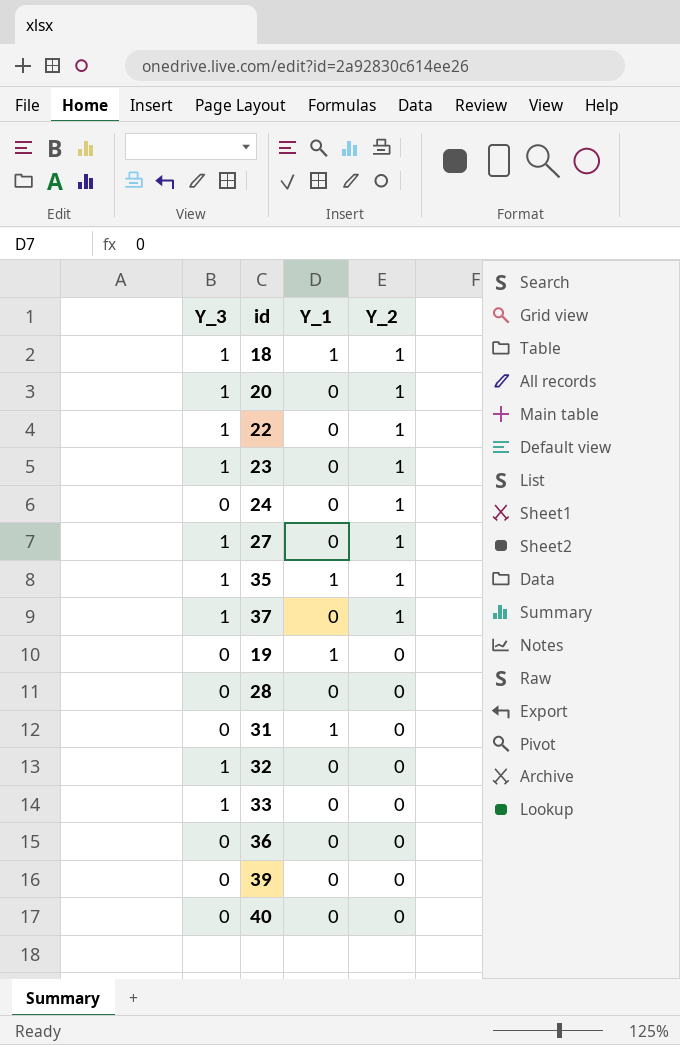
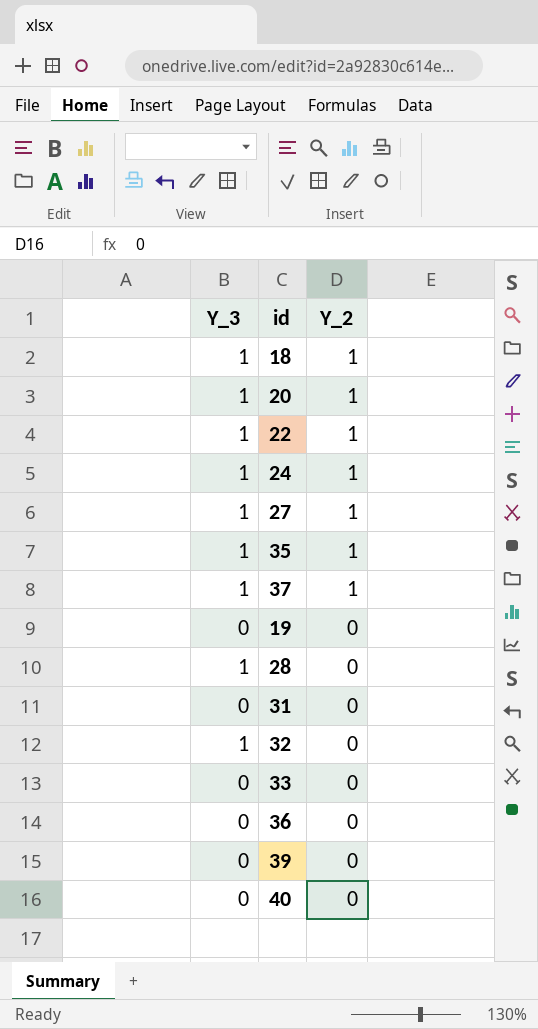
column Y_1 | position: 3 -> none
row 23: 1 | 0 | 1 -> none
24 | Y_3: 0 -> 1
28 | Y_3: 0 -> 1
33 | Y_3: 1 -> 0

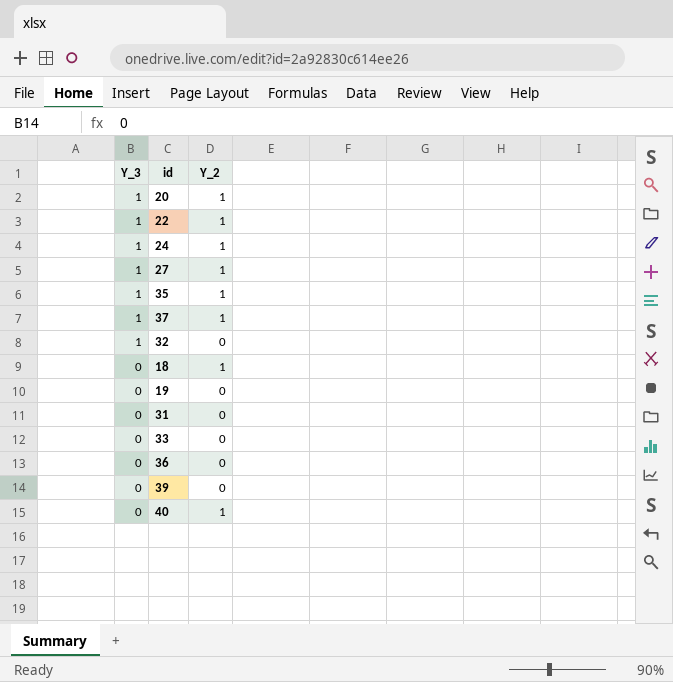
row order: Y_2 descending -> Y_3 descending
row 28: 1 | 0 -> none
18 | Y_3: 1 -> 0
40 | Y_2: 0 -> 1

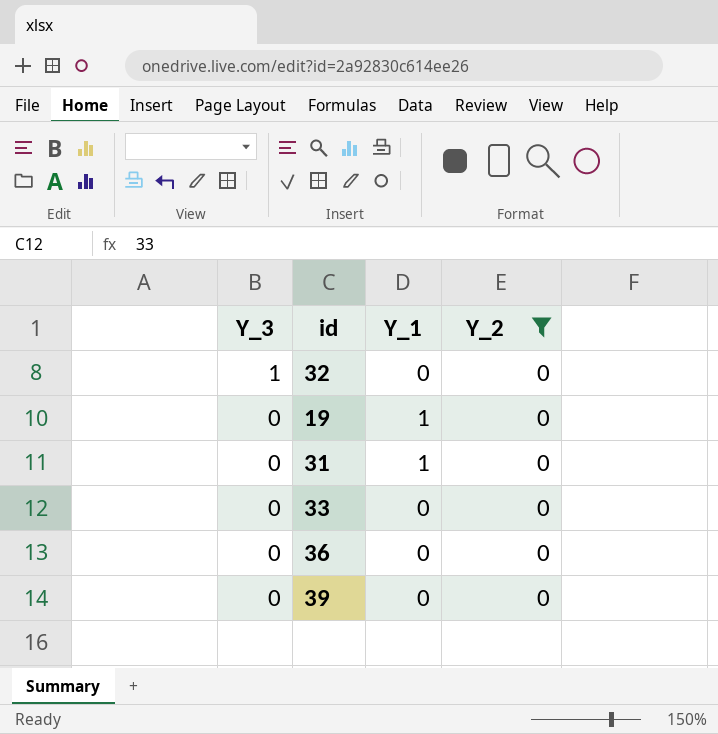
filter: none -> Y_2 = 0
column Y_1 | position: none -> 3

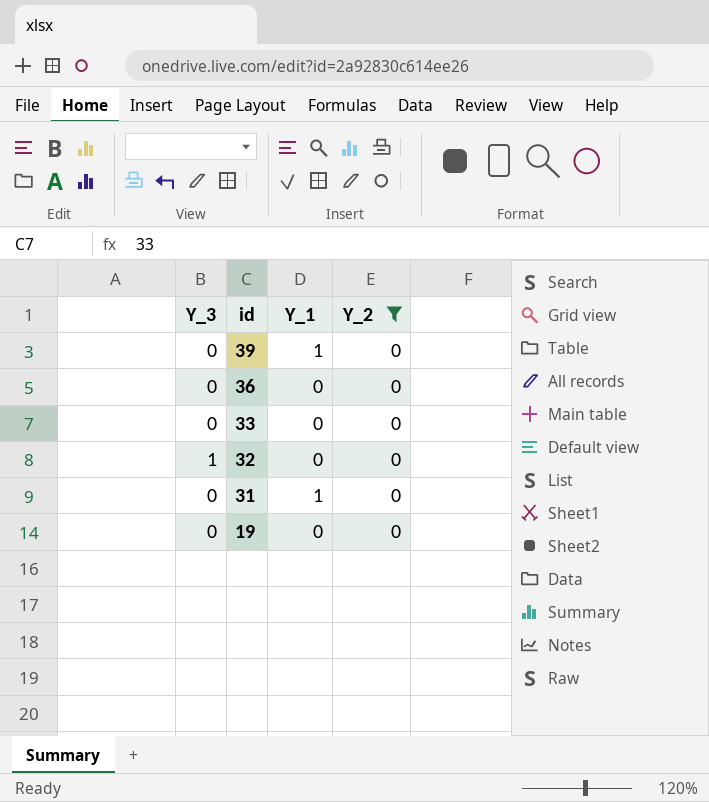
row order: Y_3 descending -> id descending
39 | Y_1: 0 -> 1
19 | Y_1: 1 -> 0

